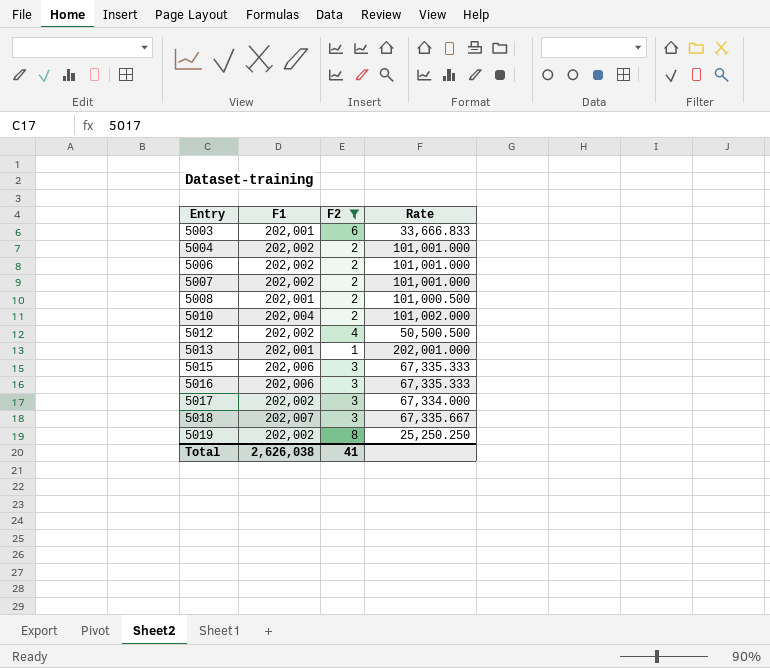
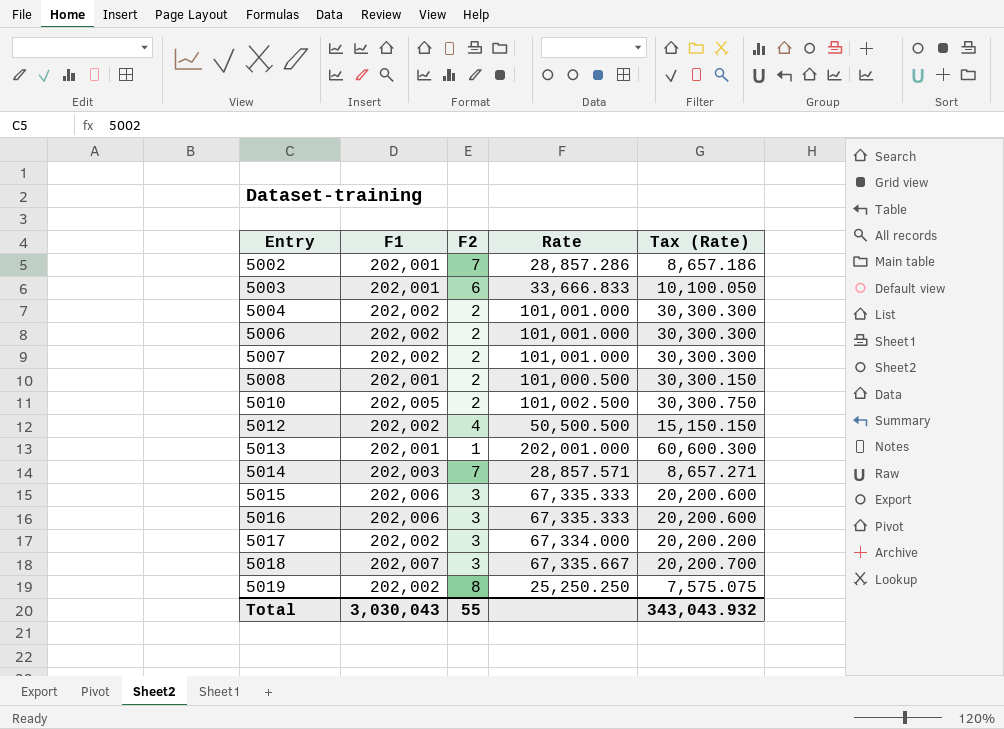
filter: F2 != 7 -> none
column Tax (Rate) | formula: none -> [Rate] * 0.3
5010 | F1: 202,004 -> 202,005
5010 | Rate: 101,002.000 -> 101,002.500
Total | F1: 2,626,038 -> 3,030,043
Total | F2: 41 -> 55

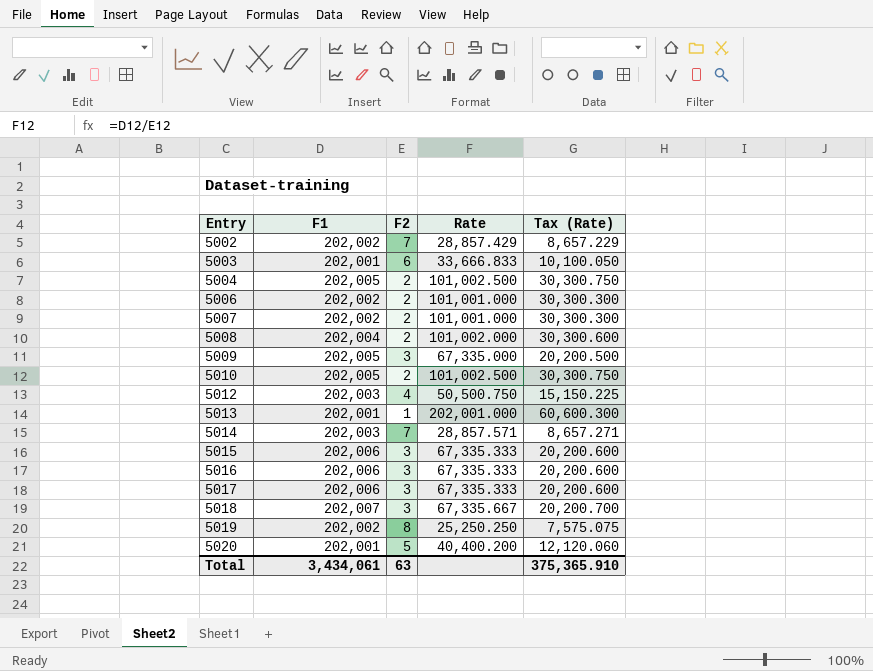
5002 | F1: 202,001 -> 202,002
5002 | Rate: 28,857.286 -> 28,857.429
5002 | Tax (Rate): 8,657.186 -> 8,657.229
5004 | F1: 202,002 -> 202,005
5004 | Rate: 101,001.000 -> 101,002.500
5004 | Tax (Rate): 30,300.300 -> 30,300.750
5008 | F1: 202,001 -> 202,004
5008 | Rate: 101,000.500 -> 101,002.000
5008 | Tax (Rate): 30,300.150 -> 30,300.600
row 5009: none -> 202,005 | 3 | 67,335.000 | 20,200.500
5012 | F1: 202,002 -> 202,003
5012 | Rate: 50,500.500 -> 50,500.750
5012 | Tax (Rate): 15,150.150 -> 15,150.225
5017 | F1: 202,002 -> 202,006
5017 | Rate: 67,334.000 -> 67,335.333
5017 | Tax (Rate): 20,200.200 -> 20,200.600
row 5020: none -> 202,001 | 5 | 40,400.200 | 12,120.060
Total | F1: 3,030,043 -> 3,434,061
Total | F2: 55 -> 63
Total | Tax (Rate): 343,043.932 -> 375,365.910

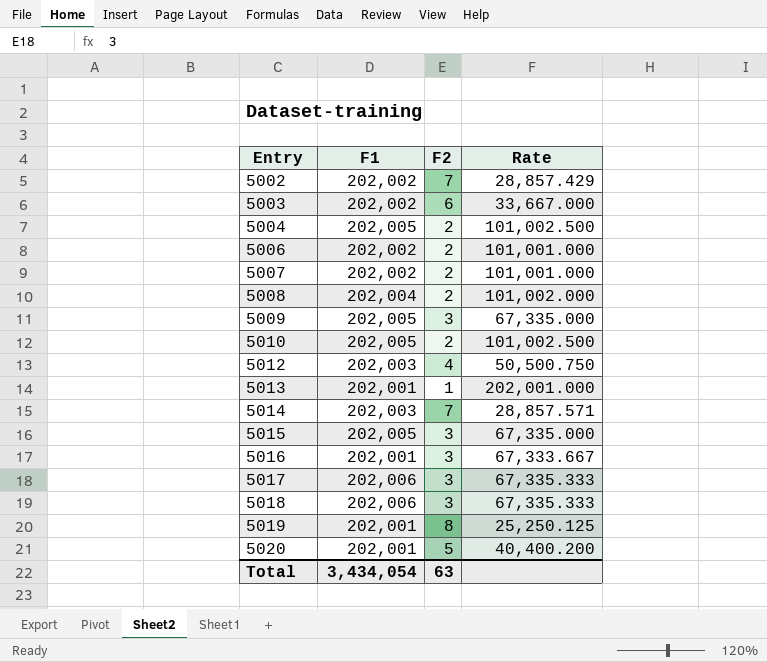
column Tax (Rate) | formula: [Rate] * 0.3 -> none
5003 | F1: 202,001 -> 202,002
5003 | Rate: 33,666.833 -> 33,667.000
5015 | F1: 202,006 -> 202,005
5015 | Rate: 67,335.333 -> 67,335.000
5016 | F1: 202,006 -> 202,001
5016 | Rate: 67,335.333 -> 67,333.667
5018 | F1: 202,007 -> 202,006
5018 | Rate: 67,335.667 -> 67,335.333
5019 | F1: 202,002 -> 202,001
5019 | Rate: 25,250.250 -> 25,250.125
Total | F1: 3,434,061 -> 3,434,054

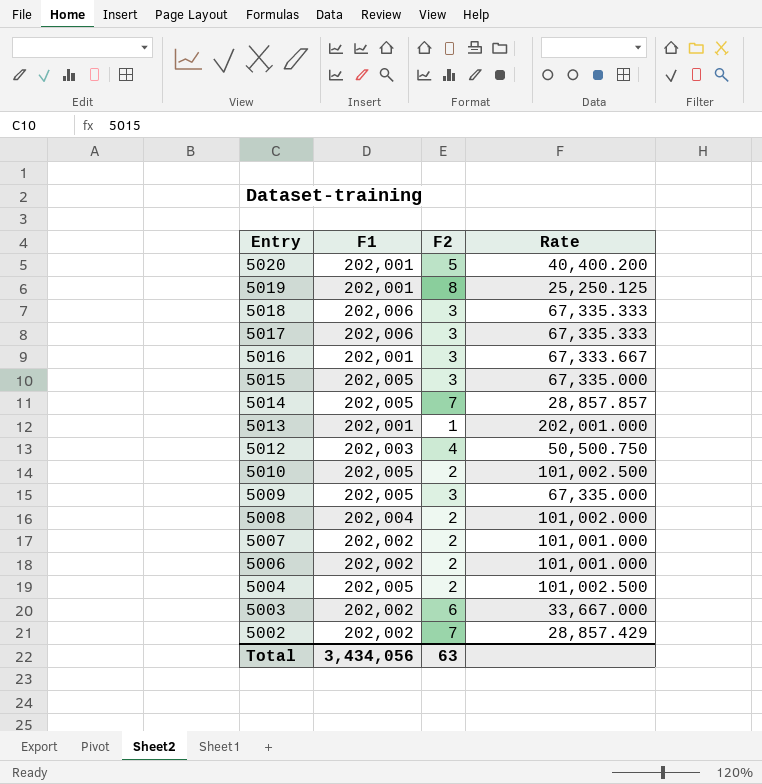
row order: Entry ascending -> Entry descending
5014 | F1: 202,003 -> 202,005
5014 | Rate: 28,857.571 -> 28,857.857
Total | F1: 3,434,054 -> 3,434,056

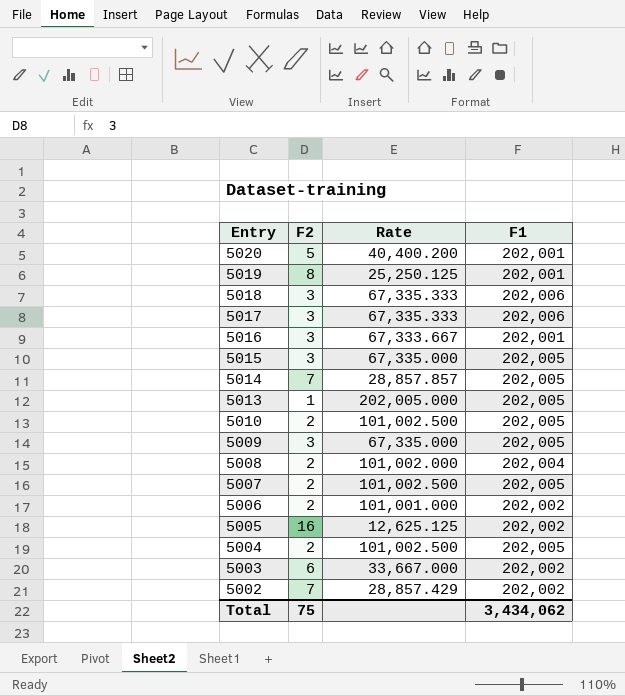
column F1 | position: 2 -> 4
row 5012: 202,003 | 4 | 50,500.750 -> none
5013 | Rate: 202,001.000 -> 202,005.000
5013 | F1: 202,001 -> 202,005
5007 | Rate: 101,001.000 -> 101,002.500
5007 | F1: 202,002 -> 202,005
row 5005: none -> 16 | 12,625.125 | 202,002
Total | F2: 63 -> 75
Total | F1: 3,434,056 -> 3,434,062

